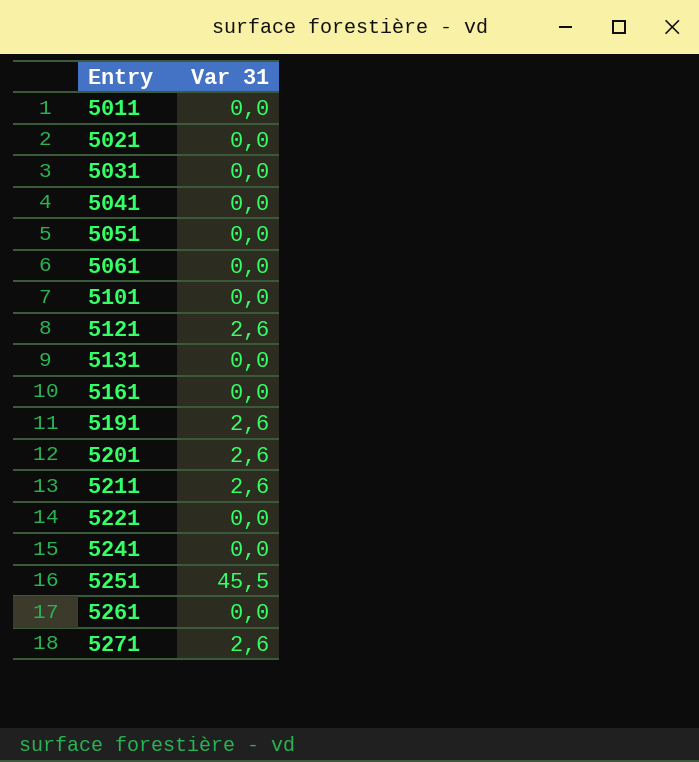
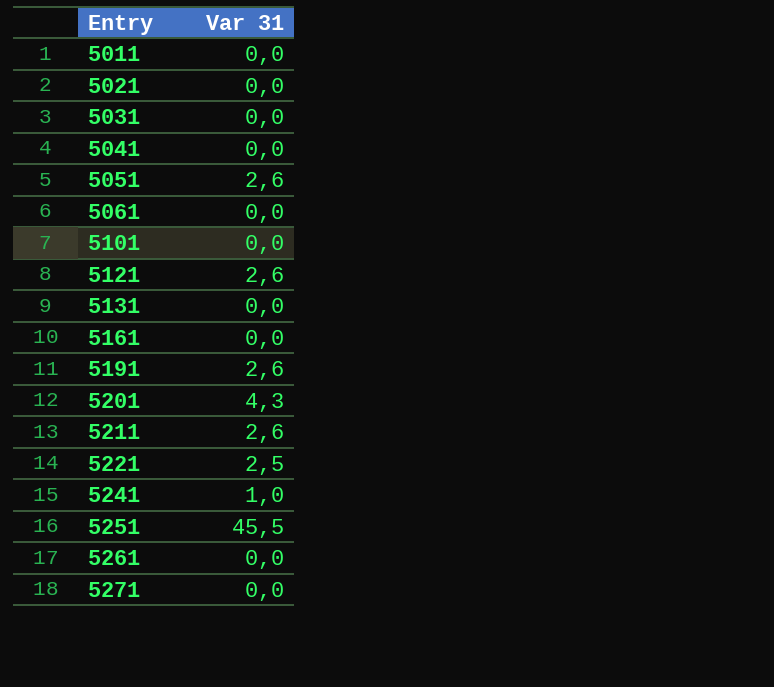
5051 | Var 31: 0,0 -> 2,6
5201 | Var 31: 2,6 -> 4,3
5221 | Var 31: 0,0 -> 2,5
5241 | Var 31: 0,0 -> 1,0
5271 | Var 31: 2,6 -> 0,0

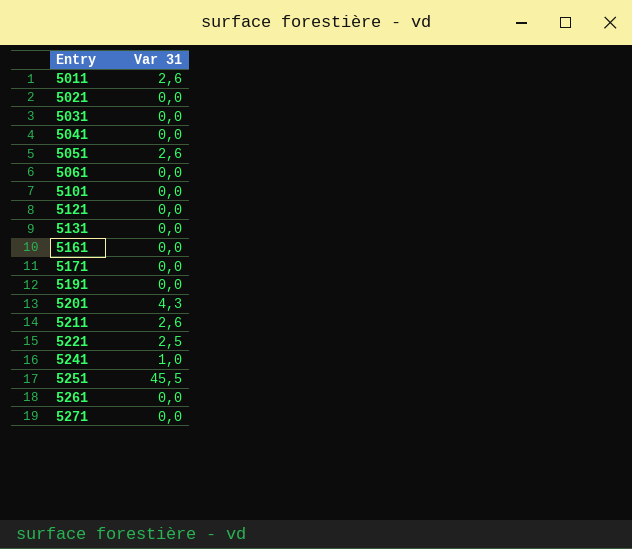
5011 | Var 31: 0,0 -> 2,6
5121 | Var 31: 2,6 -> 0,0
row 5171: none -> 0,0
5191 | Var 31: 2,6 -> 0,0

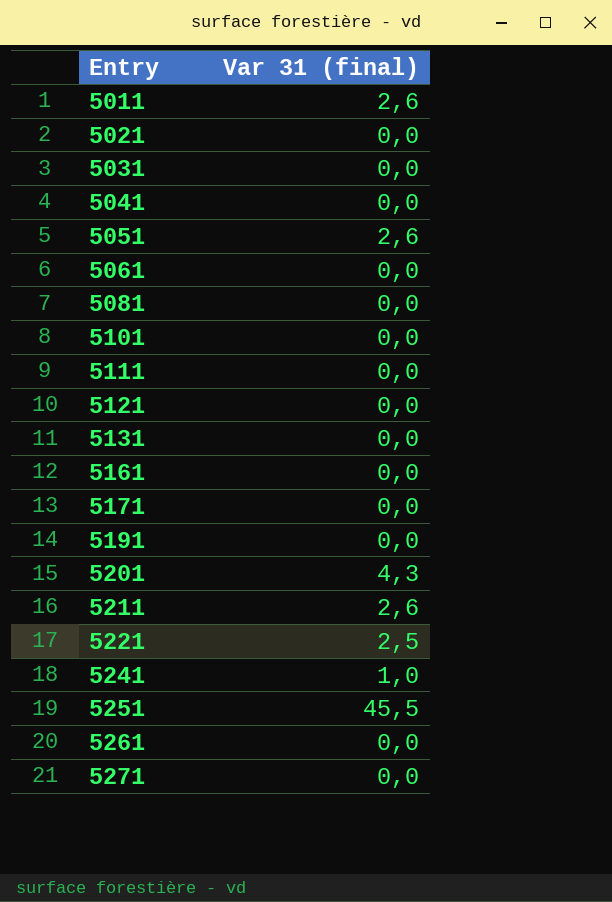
column name: Var 31 -> Var 31 (final)
row 5081: none -> 0,0
row 5111: none -> 0,0

